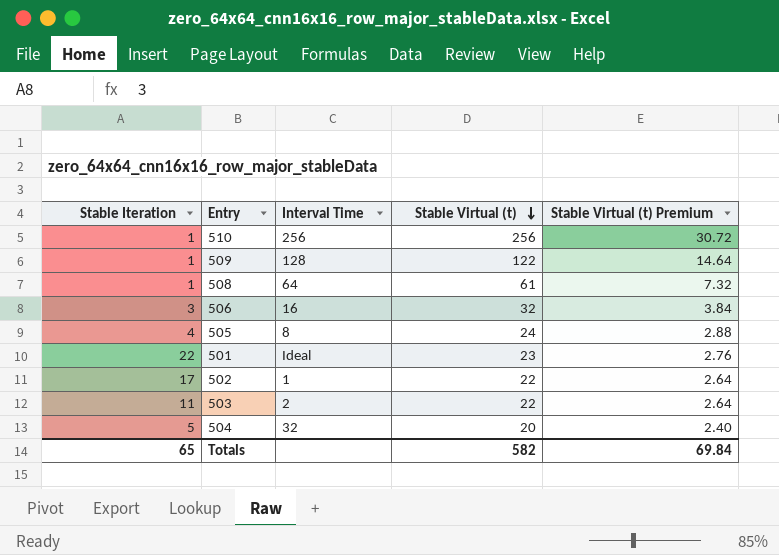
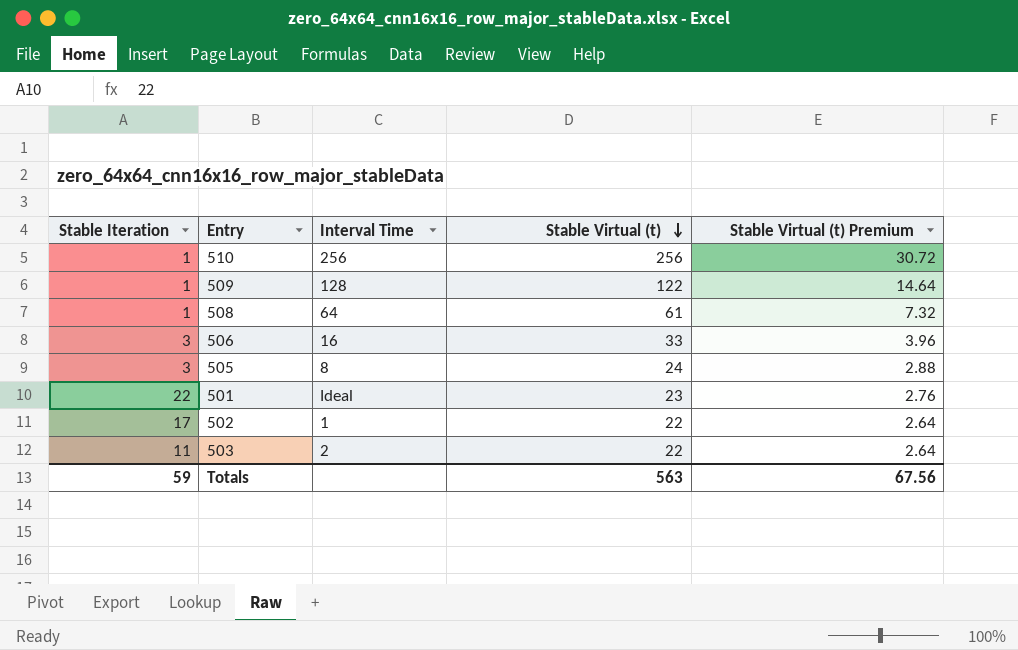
row 504: 5 | 32 | 20 | 2.40 -> none
506 | Stable Virtual (t): 32 -> 33
506 | Stable Virtual (t) Premium: 3.84 -> 3.96
505 | Stable Iteration: 4 -> 3
Totals | Stable Iteration: 65 -> 59
Totals | Stable Virtual (t): 582 -> 563
Totals | Stable Virtual (t) Premium: 69.84 -> 67.56

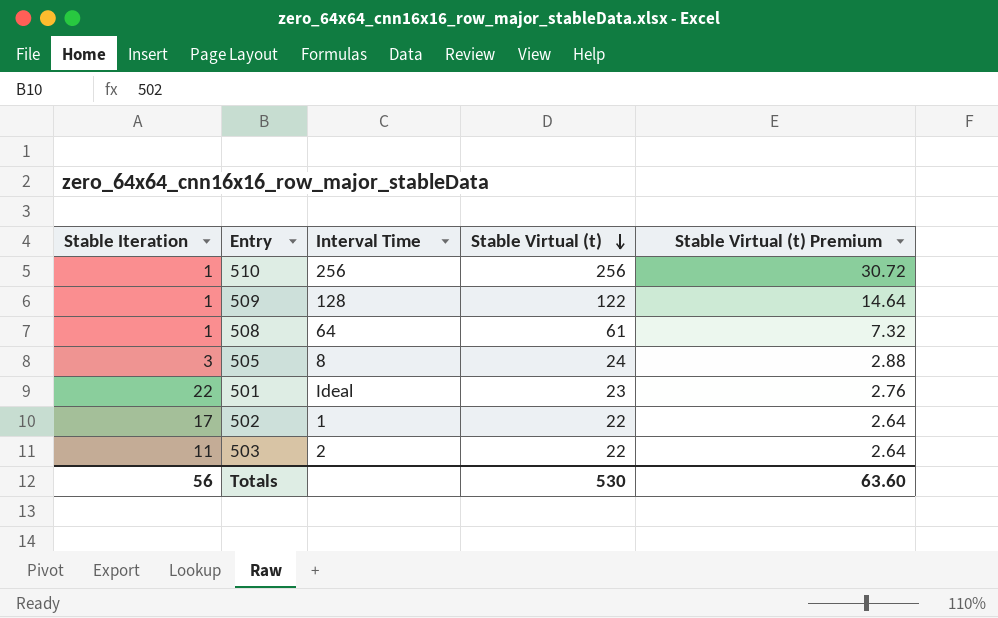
row 506: 3 | 16 | 33 | 3.96 -> none
Totals | Stable Iteration: 59 -> 56
Totals | Stable Virtual (t): 563 -> 530
Totals | Stable Virtual (t) Premium: 67.56 -> 63.60

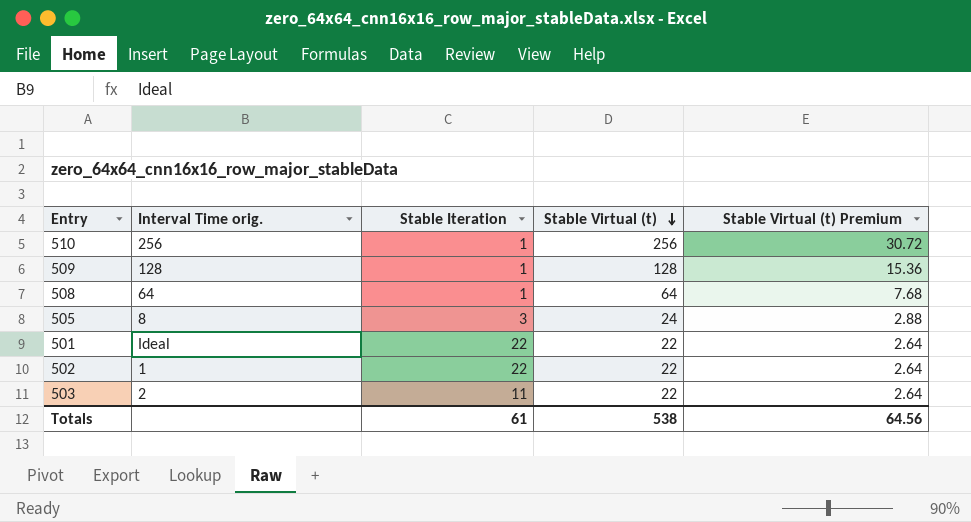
column name: Interval Time -> Interval Time orig.
column Stable Iteration | position: 1 -> 3
509 | Stable Virtual (t): 122 -> 128
509 | Stable Virtual (t) Premium: 14.64 -> 15.36
508 | Stable Virtual (t): 61 -> 64
508 | Stable Virtual (t) Premium: 7.32 -> 7.68
501 | Stable Virtual (t): 23 -> 22
501 | Stable Virtual (t) Premium: 2.76 -> 2.64
502 | Stable Iteration: 17 -> 22
Totals | Stable Iteration: 56 -> 61
Totals | Stable Virtual (t): 530 -> 538
Totals | Stable Virtual (t) Premium: 63.60 -> 64.56

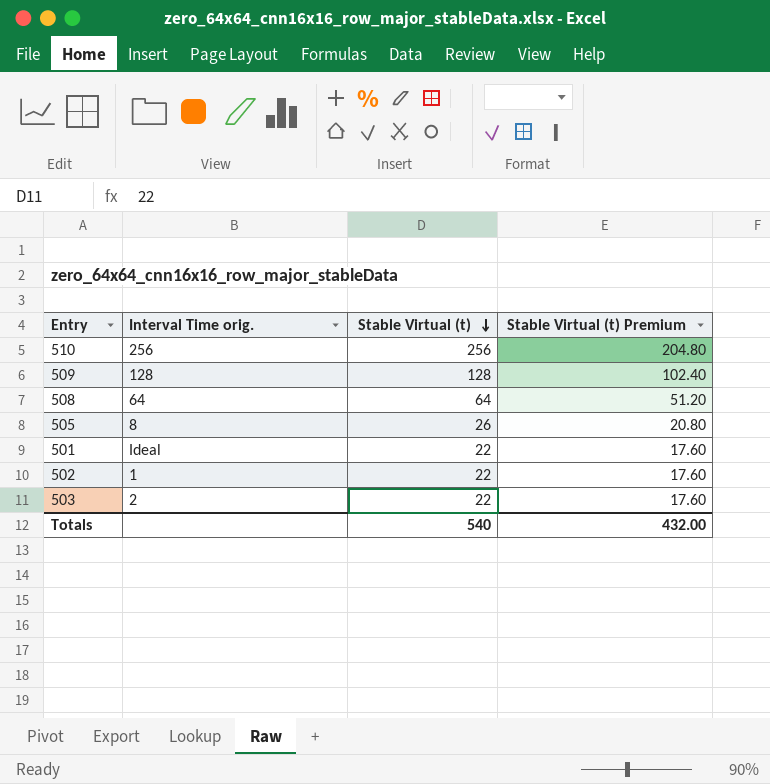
column Stable Iteration | position: 3 -> none
column Stable Virtual (t) Premium | formula: [Stable Virtual (t)] * 0.12 -> [Stable Virtual (t)] * 0.8
505 | Stable Virtual (t): 24 -> 26
Totals | Stable Virtual (t): 538 -> 540
Totals | Stable Virtual (t) Premium: 64.56 -> 432.00

